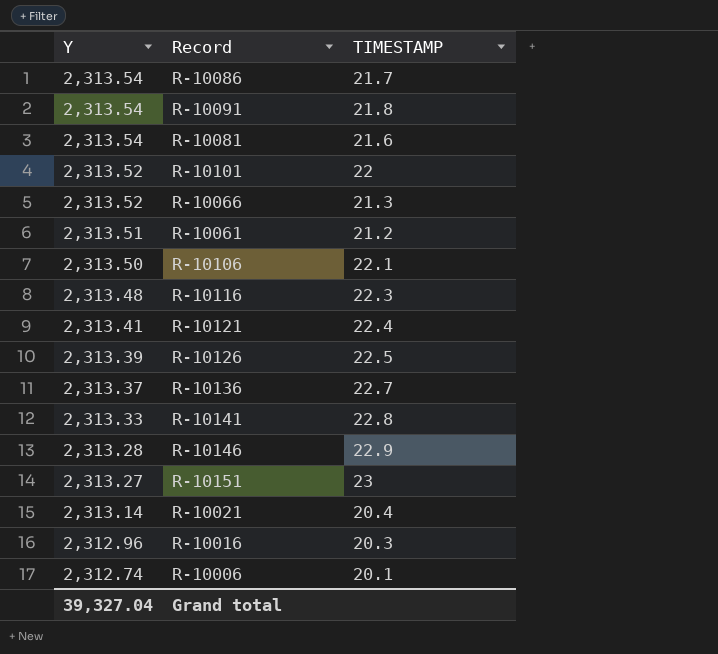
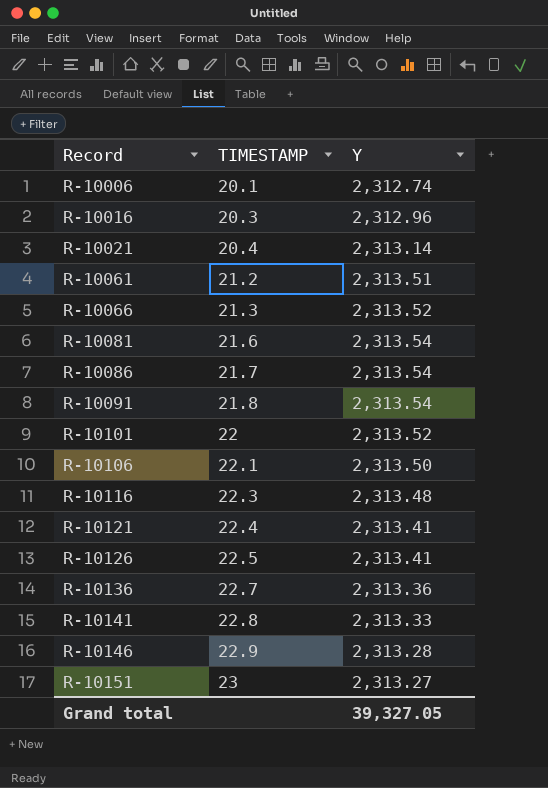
row order: Y descending -> Record ascending
column Y | position: 1 -> 3
R-10126 | Y: 2,313.39 -> 2,313.41
R-10136 | Y: 2,313.37 -> 2,313.36
Grand total | Y: 39,327.04 -> 39,327.05

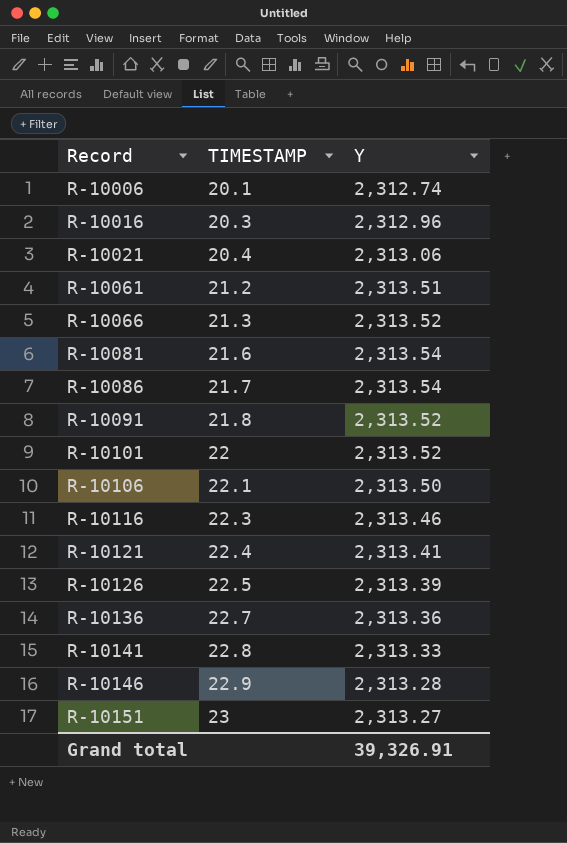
R-10021 | Y: 2,313.14 -> 2,313.06
R-10091 | Y: 2,313.54 -> 2,313.52
R-10116 | Y: 2,313.48 -> 2,313.46
R-10126 | Y: 2,313.41 -> 2,313.39
Grand total | Y: 39,327.05 -> 39,326.91

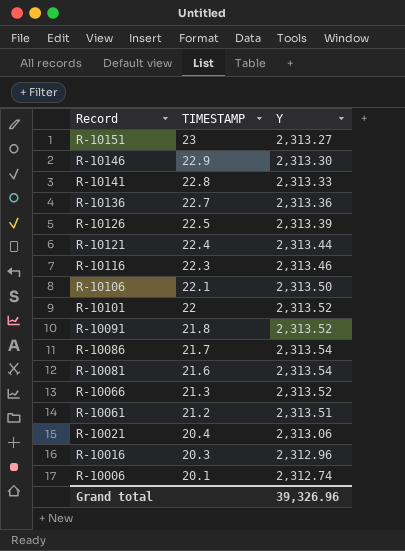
row order: Record ascending -> Record descending
R-10146 | Y: 2,313.28 -> 2,313.30
R-10121 | Y: 2,313.41 -> 2,313.44
Grand total | Y: 39,326.91 -> 39,326.96

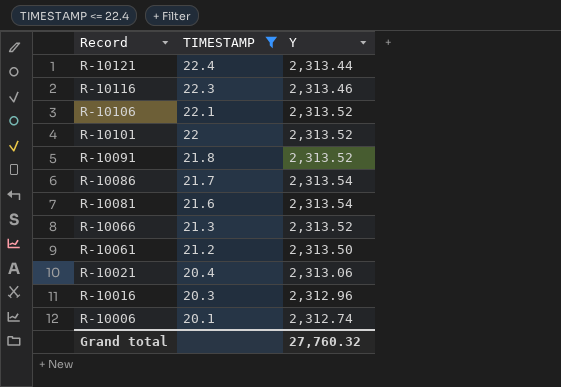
filter: none -> TIMESTAMP <= 22.4
R-10106 | Y: 2,313.50 -> 2,313.52
R-10061 | Y: 2,313.51 -> 2,313.50
Grand total | Y: 39,326.96 -> 27,760.32

